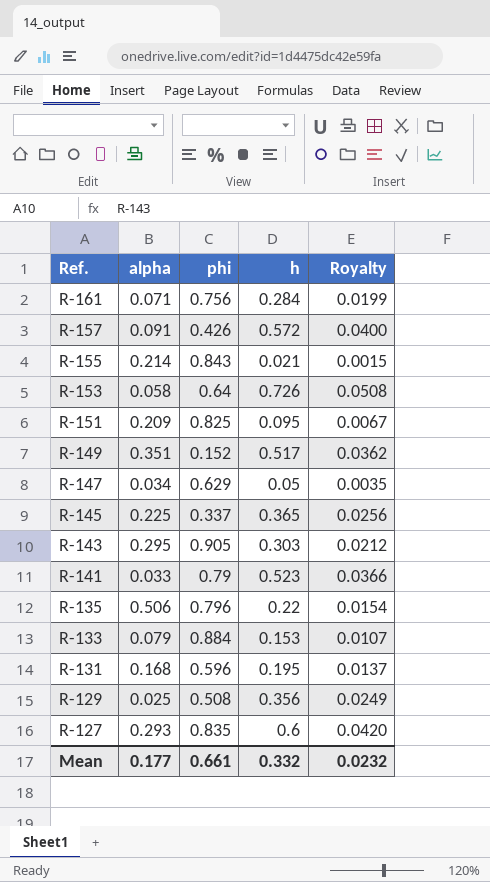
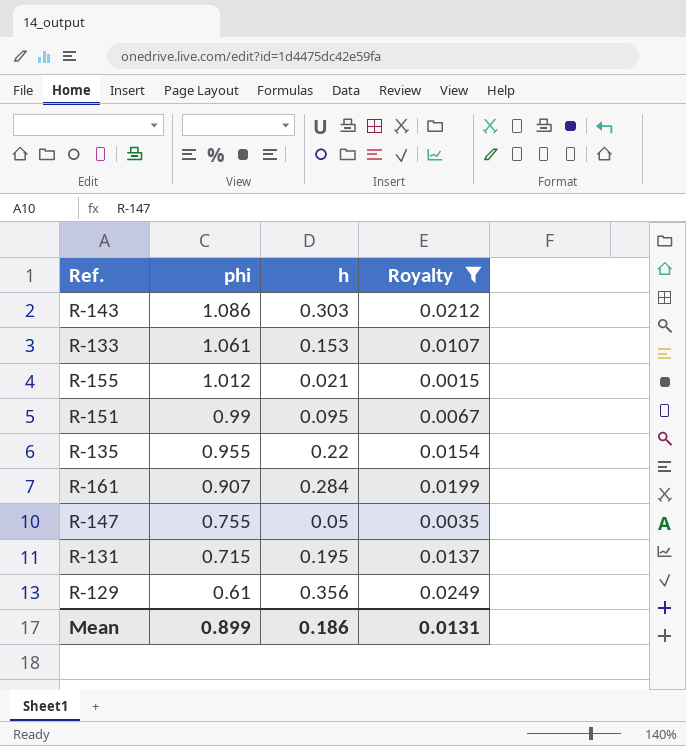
filter: none -> Royalty <= 0.0249
row order: Ref. descending -> phi descending
column alpha | position: 2 -> none
R-143 | phi: 0.905 -> 1.086
R-133 | phi: 0.884 -> 1.061
R-155 | phi: 0.843 -> 1.012
R-151 | phi: 0.825 -> 0.99
R-135 | phi: 0.796 -> 0.955
R-161 | phi: 0.756 -> 0.907
R-147 | phi: 0.629 -> 0.755
R-131 | phi: 0.596 -> 0.715
R-129 | phi: 0.508 -> 0.61
Mean | phi: 0.661 -> 0.899
Mean | h: 0.332 -> 0.186
Mean | Royalty: 0.0232 -> 0.0131

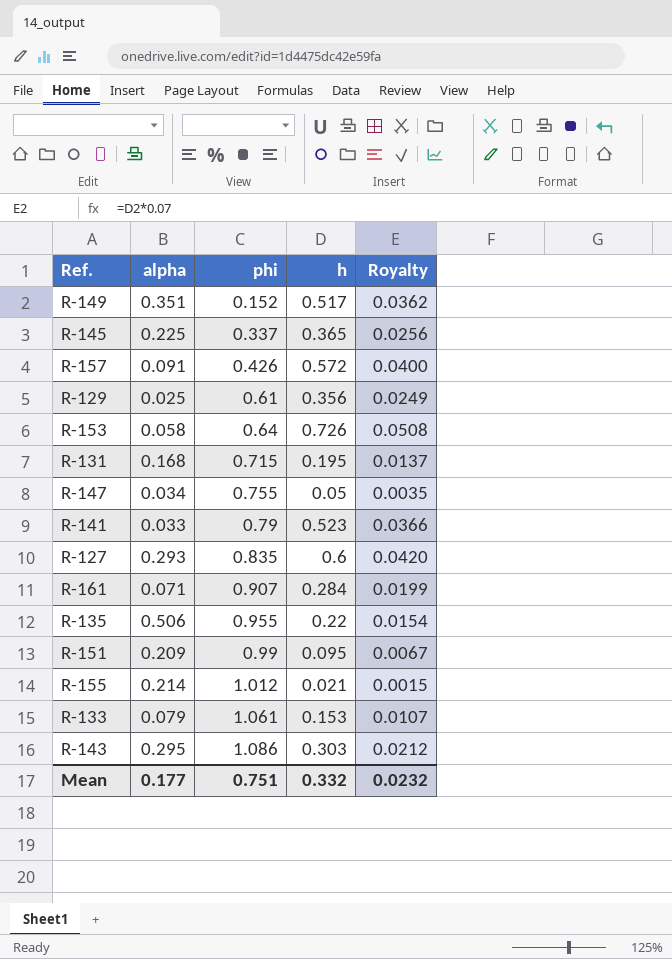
filter: Royalty <= 0.0249 -> none
row order: phi descending -> phi ascending
column alpha | position: none -> 2
Mean | phi: 0.899 -> 0.751
Mean | h: 0.186 -> 0.332
Mean | Royalty: 0.0131 -> 0.0232

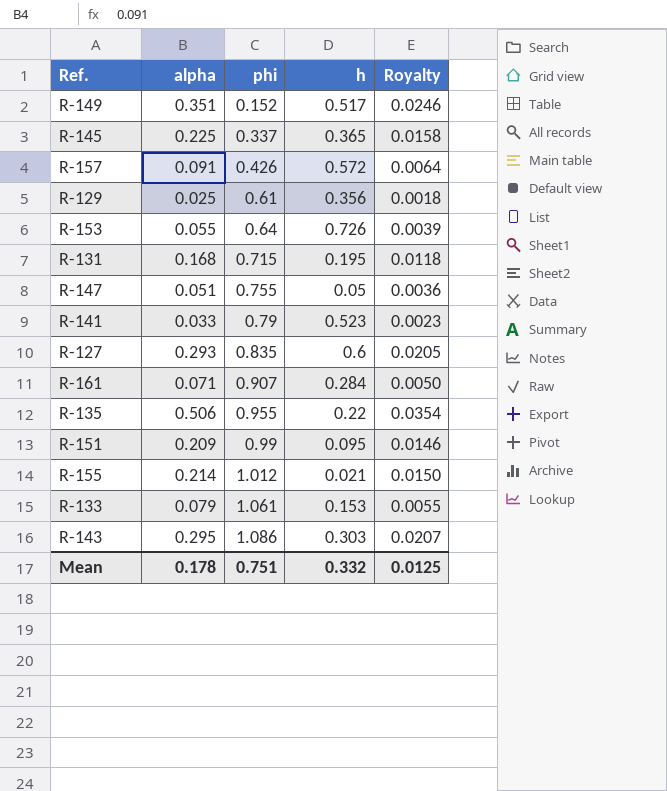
column Royalty | formula: [h] * 0.07 -> [alpha] * 0.07
R-153 | alpha: 0.058 -> 0.055
R-147 | alpha: 0.034 -> 0.051
Mean | alpha: 0.177 -> 0.178
Mean | Royalty: 0.0232 -> 0.0125

